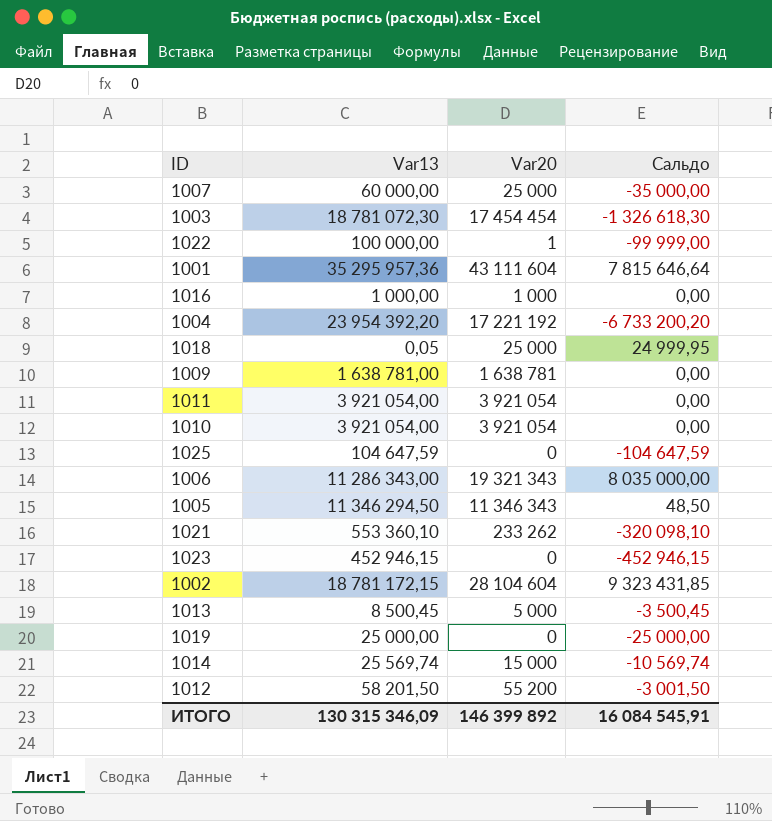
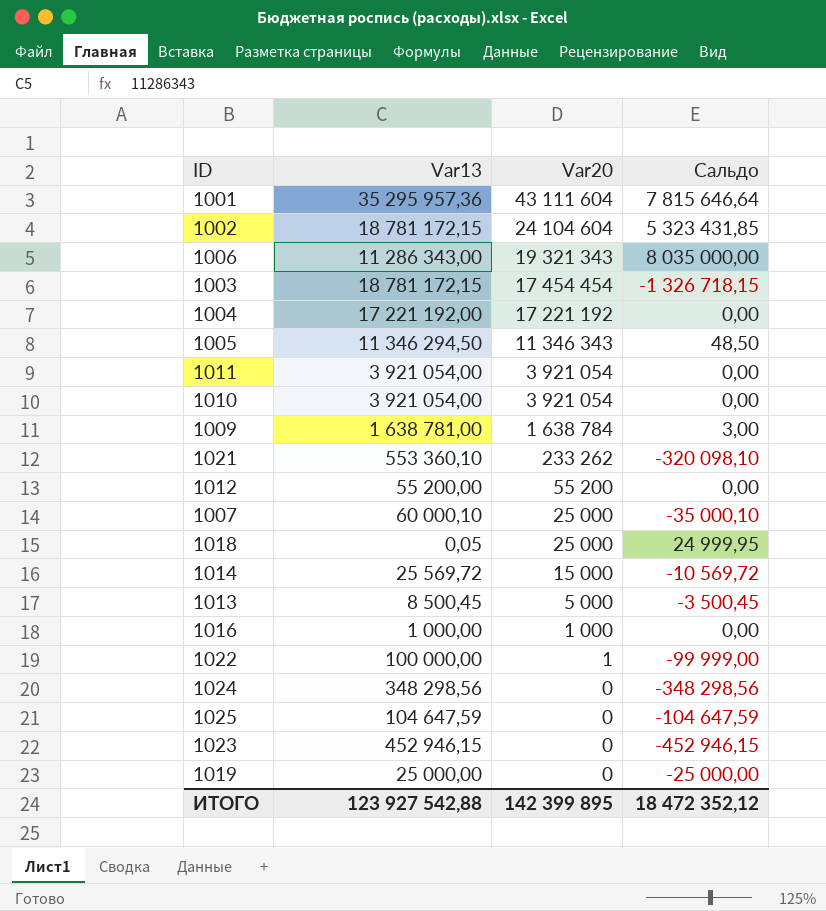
row order: none -> Var20 descending
1002 | Var20: 28 104 604 -> 24 104 604
1002 | Сальдо: 9 323 431,85 -> 5 323 431,85
1003 | Var13: 18 781 072,30 -> 18 781 172,15
1003 | Сальдо: -1 326 618,30 -> -1 326 718,15
1004 | Var13: 23 954 392,20 -> 17 221 192,00
1004 | Сальдо: -6 733 200,20 -> 0,00
1009 | Var20: 1 638 781 -> 1 638 784
1009 | Сальдо: 0,00 -> 3,00
1012 | Var13: 58 201,50 -> 55 200,00
1012 | Сальдо: -3 001,50 -> 0,00
1007 | Var13: 60 000,00 -> 60 000,10
1007 | Сальдо: -35 000,00 -> -35 000,10
1014 | Var13: 25 569,74 -> 25 569,72
1014 | Сальдо: -10 569,74 -> -10 569,72
row 1024: none -> 348 298,56 | 0 | -348 298,56
ИТОГО | Var13: 130 315 346,09 -> 123 927 542,88
ИТОГО | Var20: 146 399 892 -> 142 399 895
ИТОГО | Сальдо: 16 084 545,91 -> 18 472 352,12

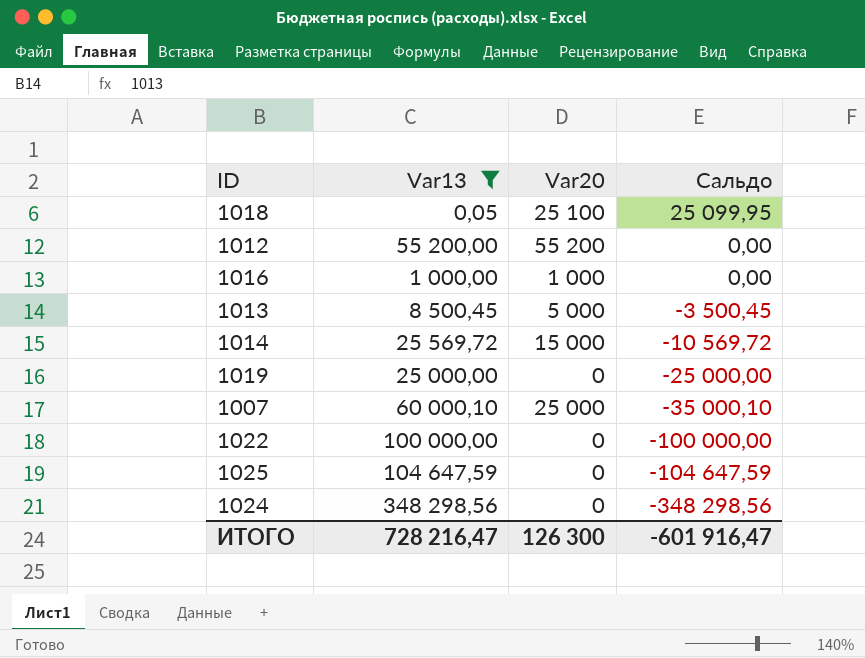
filter: none -> Var13 <= 348 298,56
row order: Var20 descending -> Сальдо descending
1018 | Var20: 25 000 -> 25 100
1018 | Сальдо: 24 999,95 -> 25 099,95
1022 | Var20: 1 -> 0
1022 | Сальдо: -99 999,00 -> -100 000,00
ИТОГО | Var13: 123 927 542,88 -> 728 216,47
ИТОГО | Var20: 142 399 895 -> 126 300
ИТОГО | Сальдо: 18 472 352,12 -> -601 916,47

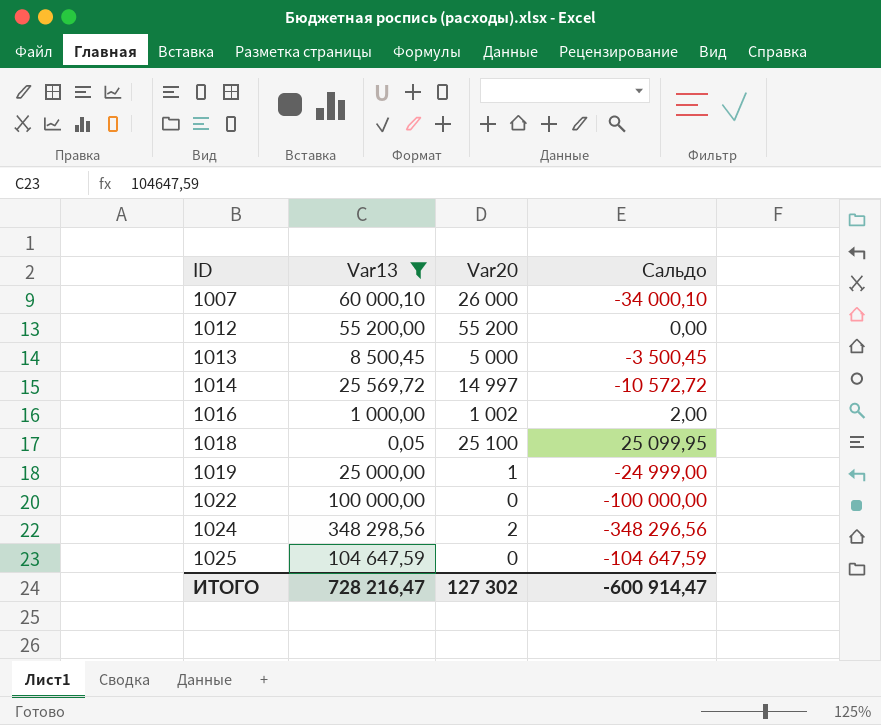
row order: Сальдо descending -> ID ascending
1007 | Var20: 25 000 -> 26 000
1007 | Сальдо: -35 000,10 -> -34 000,10
1014 | Var20: 15 000 -> 14 997
1014 | Сальдо: -10 569,72 -> -10 572,72
1016 | Var20: 1 000 -> 1 002
1016 | Сальдо: 0,00 -> 2,00
1019 | Var20: 0 -> 1
1019 | Сальдо: -25 000,00 -> -24 999,00
1024 | Var20: 0 -> 2
1024 | Сальдо: -348 298,56 -> -348 296,56
ИТОГО | Var20: 126 300 -> 127 302
ИТОГО | Сальдо: -601 916,47 -> -600 914,47

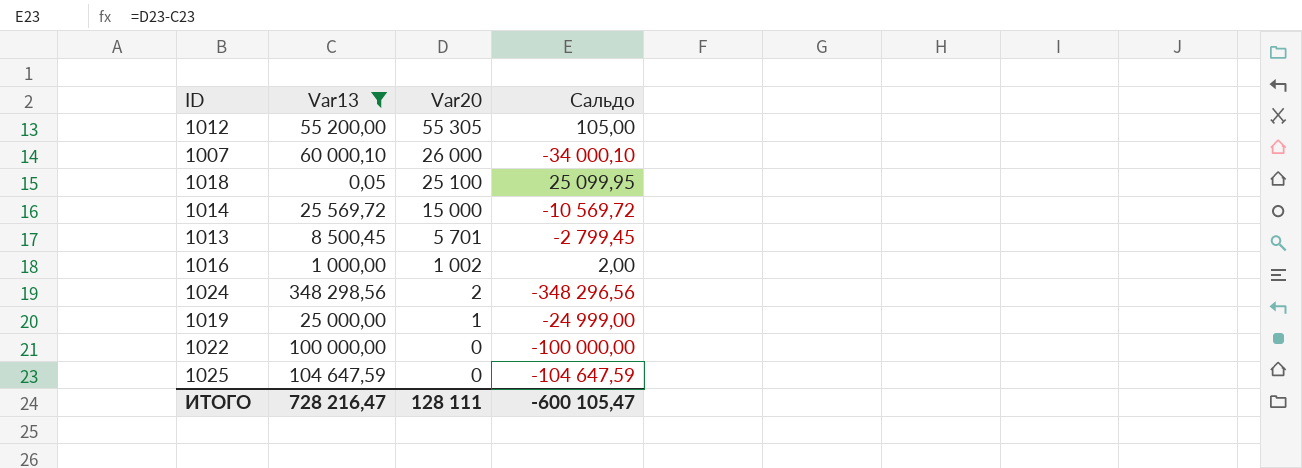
row order: ID ascending -> Var20 descending
1012 | Var20: 55 200 -> 55 305
1012 | Сальдо: 0,00 -> 105,00
1014 | Var20: 14 997 -> 15 000
1014 | Сальдо: -10 572,72 -> -10 569,72
1013 | Var20: 5 000 -> 5 701
1013 | Сальдо: -3 500,45 -> -2 799,45
ИТОГО | Var20: 127 302 -> 128 111
ИТОГО | Сальдо: -600 914,47 -> -600 105,47

